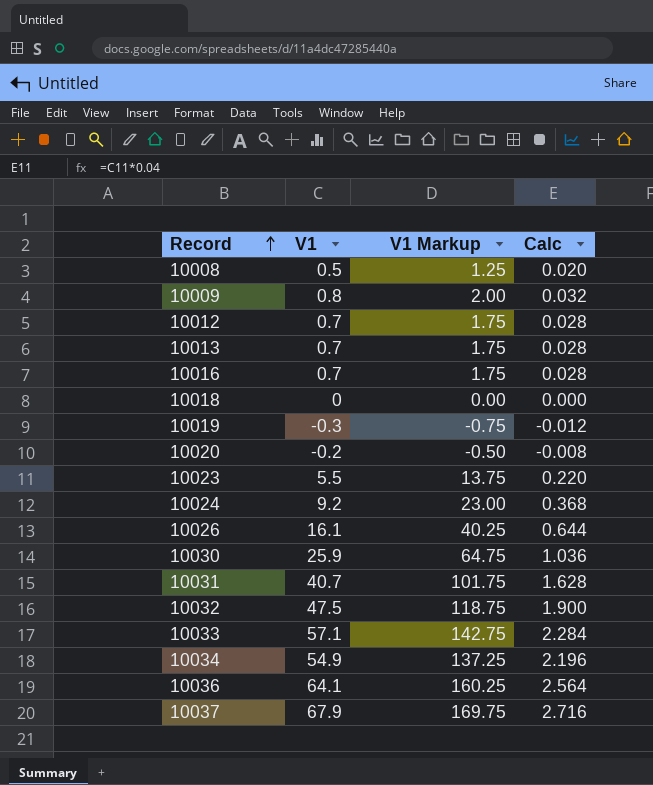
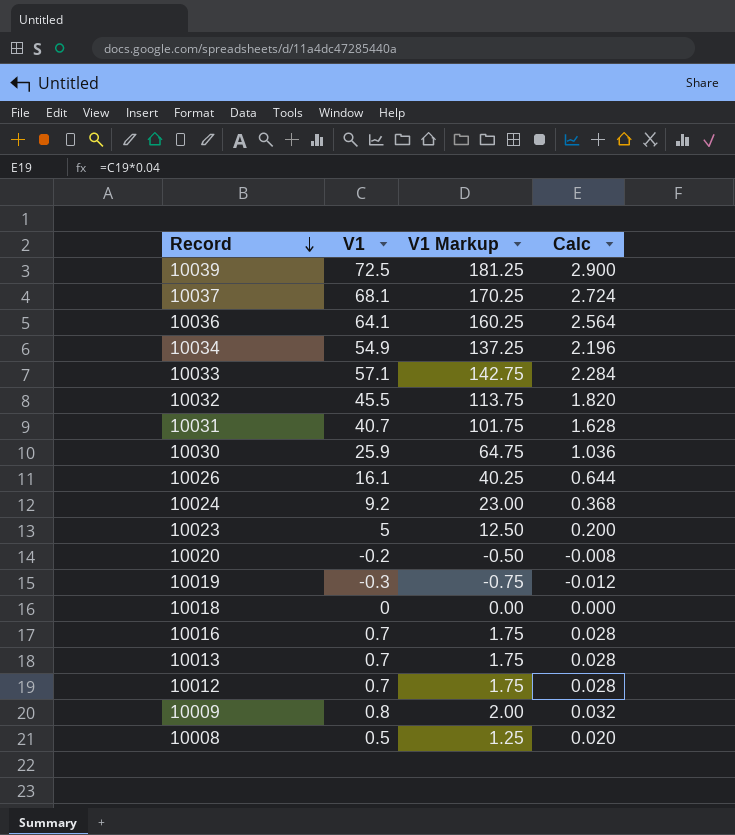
row order: Record ascending -> Record descending
row 10039: none -> 72.5 | 181.25 | 2.900
10037 | V1: 67.9 -> 68.1
10037 | V1 Markup: 169.75 -> 170.25
10037 | Calc: 2.716 -> 2.724
10032 | V1: 47.5 -> 45.5
10032 | V1 Markup: 118.75 -> 113.75
10032 | Calc: 1.900 -> 1.820
10023 | V1: 5.5 -> 5
10023 | V1 Markup: 13.75 -> 12.50
10023 | Calc: 0.220 -> 0.200

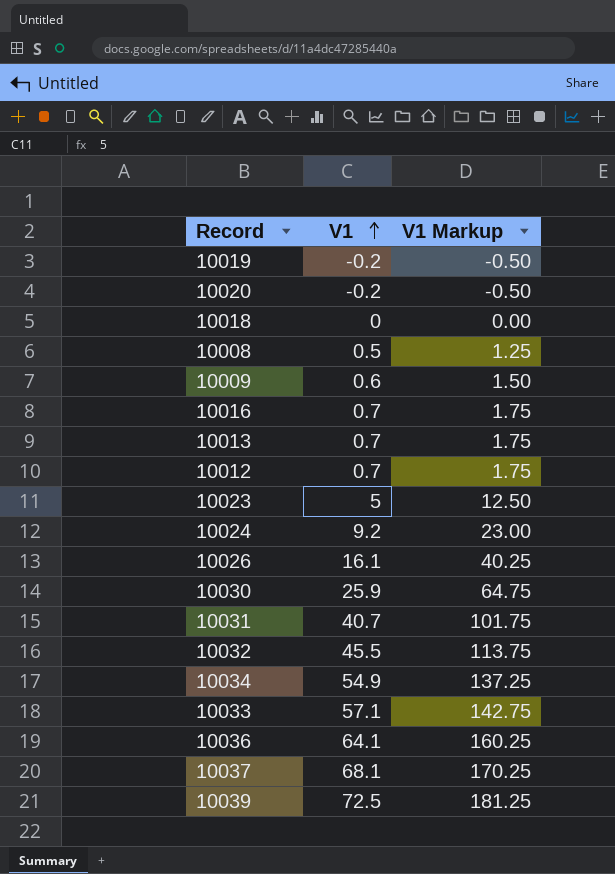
row order: Record descending -> V1 ascending
column Calc | formula: [V1] * 0.04 -> none
10019 | V1: -0.3 -> -0.2
10019 | V1 Markup: -0.75 -> -0.50
10009 | V1: 0.8 -> 0.6
10009 | V1 Markup: 2.00 -> 1.50

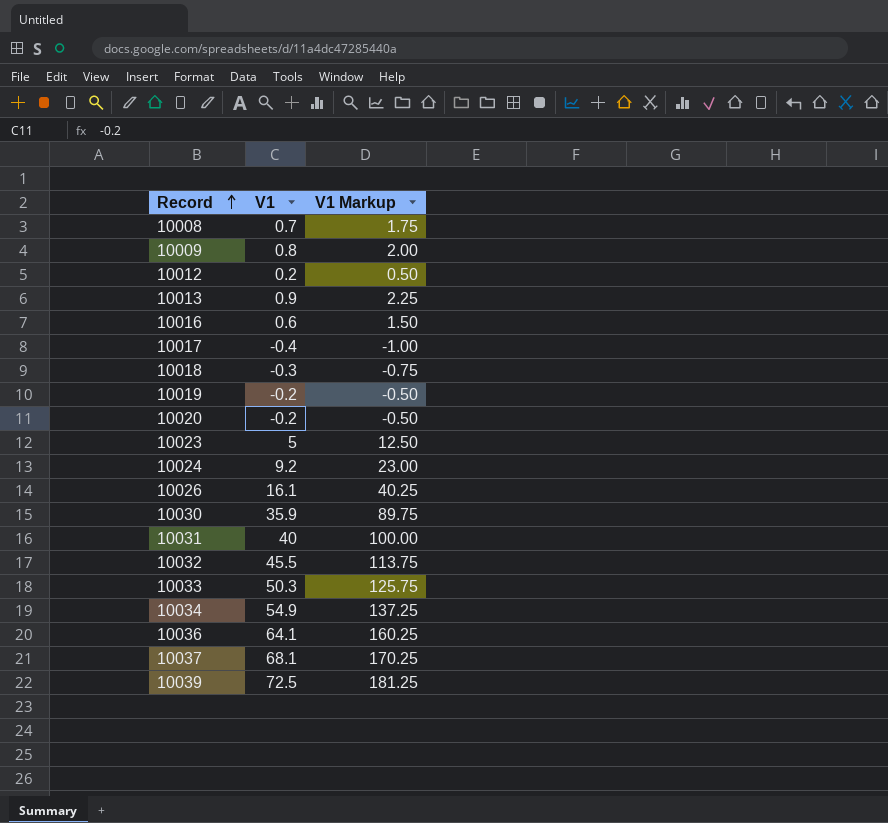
row order: V1 ascending -> Record ascending
10008 | V1: 0.5 -> 0.7
10008 | V1 Markup: 1.25 -> 1.75
10009 | V1: 0.6 -> 0.8
10009 | V1 Markup: 1.50 -> 2.00
10012 | V1: 0.7 -> 0.2
10012 | V1 Markup: 1.75 -> 0.50
10013 | V1: 0.7 -> 0.9
10013 | V1 Markup: 1.75 -> 2.25
10016 | V1: 0.7 -> 0.6
10016 | V1 Markup: 1.75 -> 1.50
row 10017: none -> -0.4 | -1.00
10018 | V1: 0 -> -0.3
10018 | V1 Markup: 0.00 -> -0.75
10030 | V1: 25.9 -> 35.9
10030 | V1 Markup: 64.75 -> 89.75
10031 | V1: 40.7 -> 40
10031 | V1 Markup: 101.75 -> 100.00
10033 | V1: 57.1 -> 50.3
10033 | V1 Markup: 142.75 -> 125.75

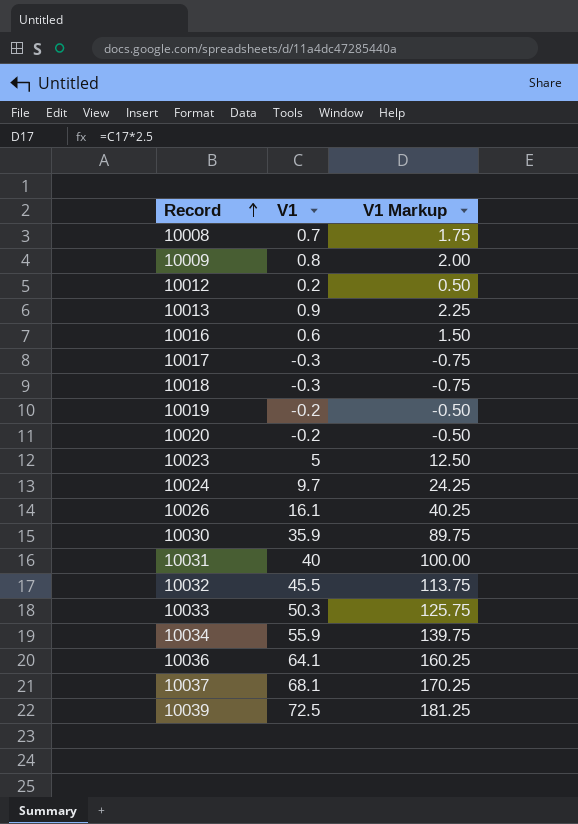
10017 | V1: -0.4 -> -0.3
10017 | V1 Markup: -1.00 -> -0.75
10024 | V1: 9.2 -> 9.7
10024 | V1 Markup: 23.00 -> 24.25
10034 | V1: 54.9 -> 55.9
10034 | V1 Markup: 137.25 -> 139.75

